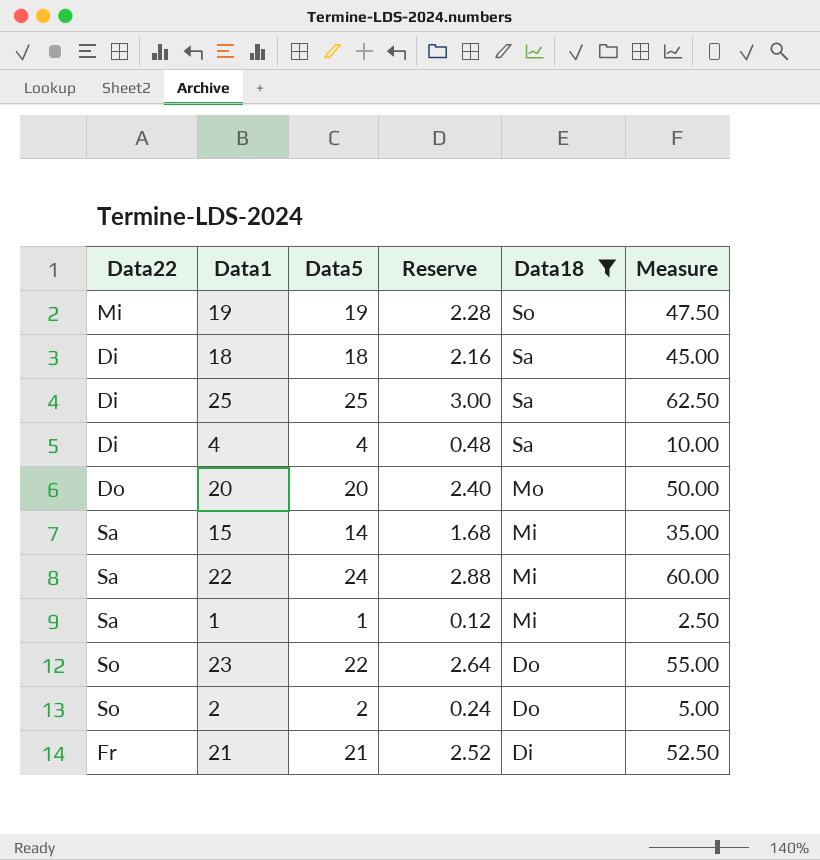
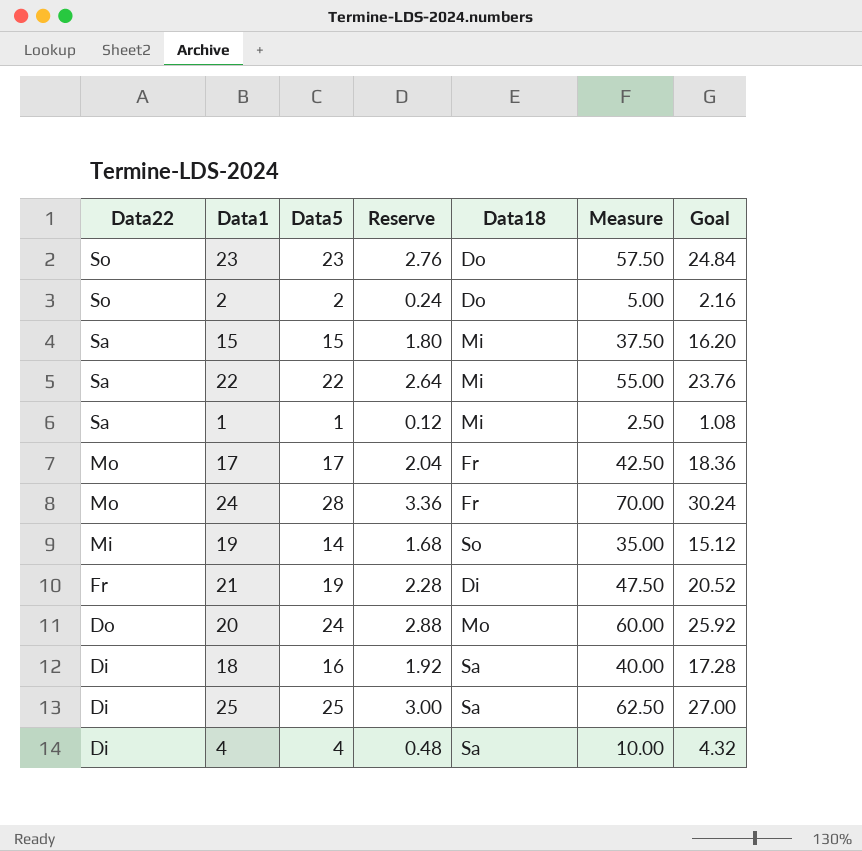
filter: Data18 != Fr -> none
row order: Data18 descending -> Data22 descending
column Goal | formula: none -> [Data5] * 1.08
23 | Data5: 22 -> 23
23 | Reserve: 2.64 -> 2.76
23 | Measure: 55.00 -> 57.50
15 | Data5: 14 -> 15
15 | Reserve: 1.68 -> 1.80
15 | Measure: 35.00 -> 37.50
22 | Data5: 24 -> 22
22 | Reserve: 2.88 -> 2.64
22 | Measure: 60.00 -> 55.00
19 | Data5: 19 -> 14
19 | Reserve: 2.28 -> 1.68
19 | Measure: 47.50 -> 35.00
21 | Data5: 21 -> 19
21 | Reserve: 2.52 -> 2.28
21 | Measure: 52.50 -> 47.50
20 | Data5: 20 -> 24
20 | Reserve: 2.40 -> 2.88
20 | Measure: 50.00 -> 60.00
18 | Data5: 18 -> 16
18 | Reserve: 2.16 -> 1.92
18 | Measure: 45.00 -> 40.00

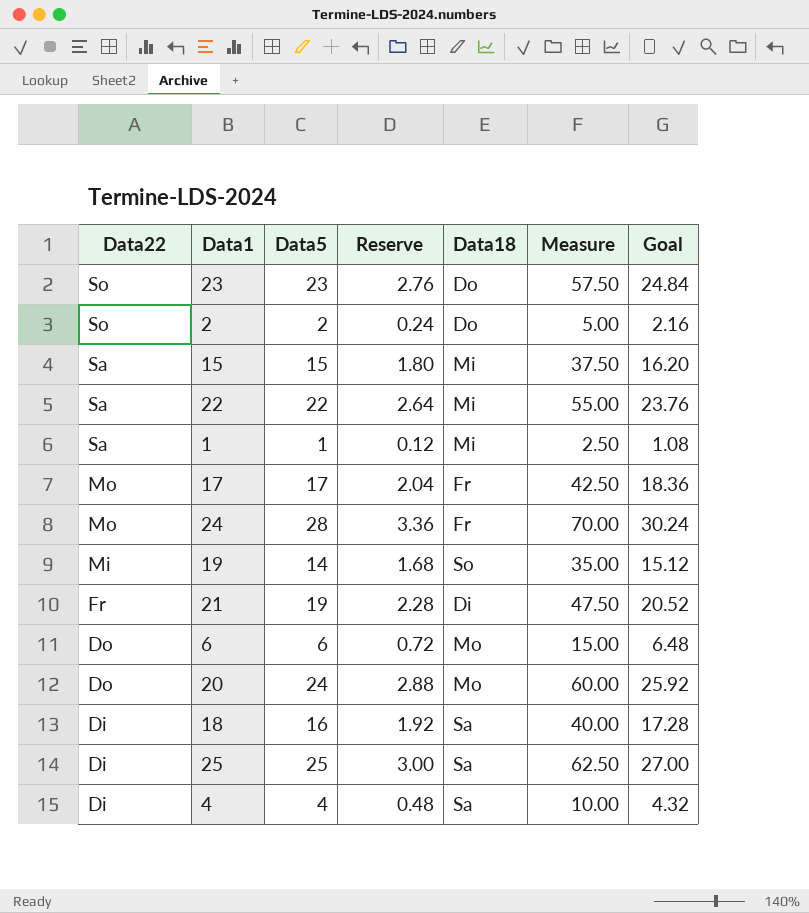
row 6: none -> Do | 6 | 0.72 | Mo | 15.00 | 6.48

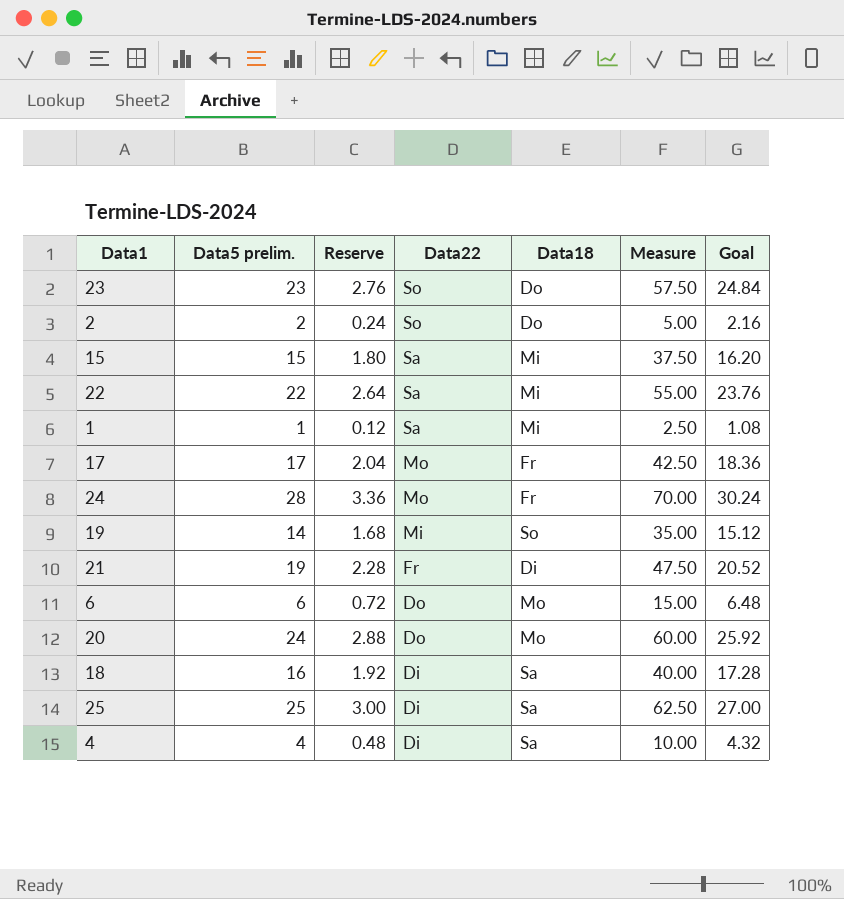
column name: Data5 -> Data5 prelim.
column Data22 | position: 1 -> 4

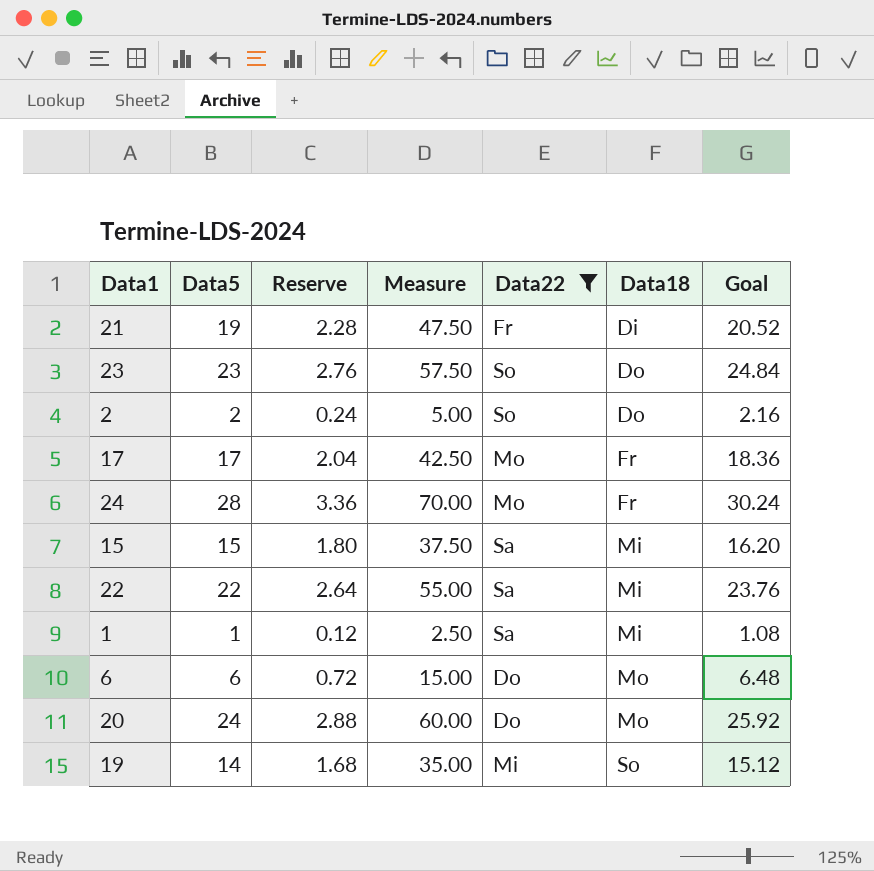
filter: none -> Data22 != Di
row order: Data22 descending -> Data18 ascending
column name: Data5 prelim. -> Data5
column Measure | position: 6 -> 4

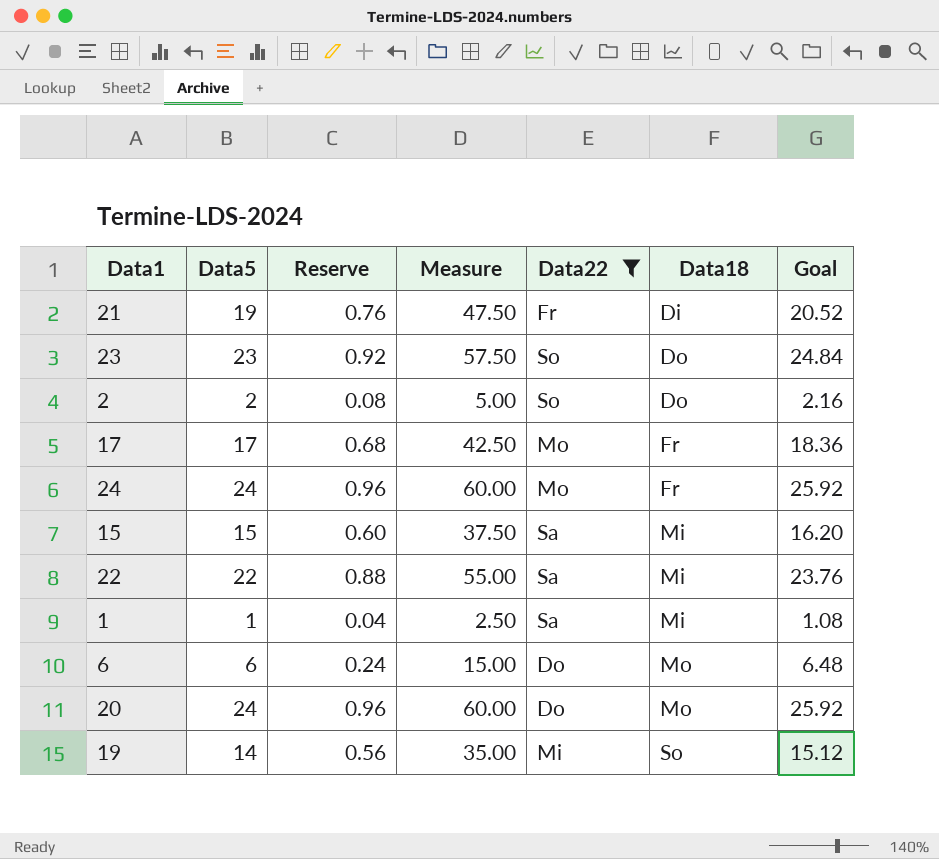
column Reserve | formula: [Data5] * 0.12 -> [Data5] * 0.04
24 | Data5: 28 -> 24
24 | Measure: 70.00 -> 60.00
24 | Goal: 30.24 -> 25.92

